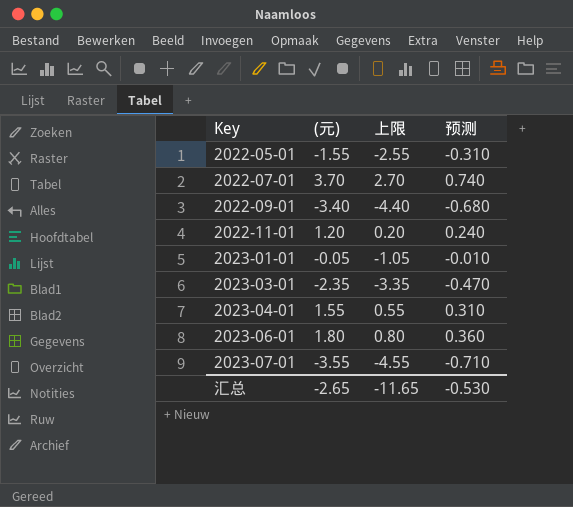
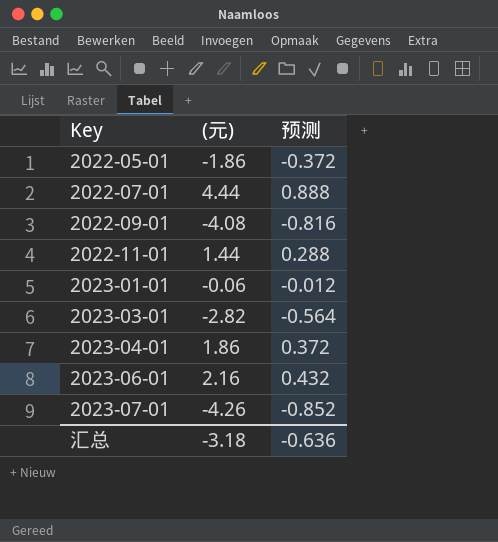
column 上限 | formula: [(元)] - 1 -> none
2022-05-01 | (元): -1.55 -> -1.86
2022-05-01 | 预测: -0.310 -> -0.372
2022-07-01 | (元): 3.70 -> 4.44
2022-07-01 | 预测: 0.740 -> 0.888
2022-09-01 | (元): -3.40 -> -4.08
2022-09-01 | 预测: -0.680 -> -0.816
2022-11-01 | (元): 1.20 -> 1.44
2022-11-01 | 预测: 0.240 -> 0.288
2023-01-01 | (元): -0.05 -> -0.06
2023-01-01 | 预测: -0.010 -> -0.012
2023-03-01 | (元): -2.35 -> -2.82
2023-03-01 | 预测: -0.470 -> -0.564
2023-04-01 | (元): 1.55 -> 1.86
2023-04-01 | 预测: 0.310 -> 0.372
2023-06-01 | (元): 1.80 -> 2.16
2023-06-01 | 预测: 0.360 -> 0.432
2023-07-01 | (元): -3.55 -> -4.26
2023-07-01 | 预测: -0.710 -> -0.852
汇总 | (元): -2.65 -> -3.18
汇总 | 预测: -0.530 -> -0.636

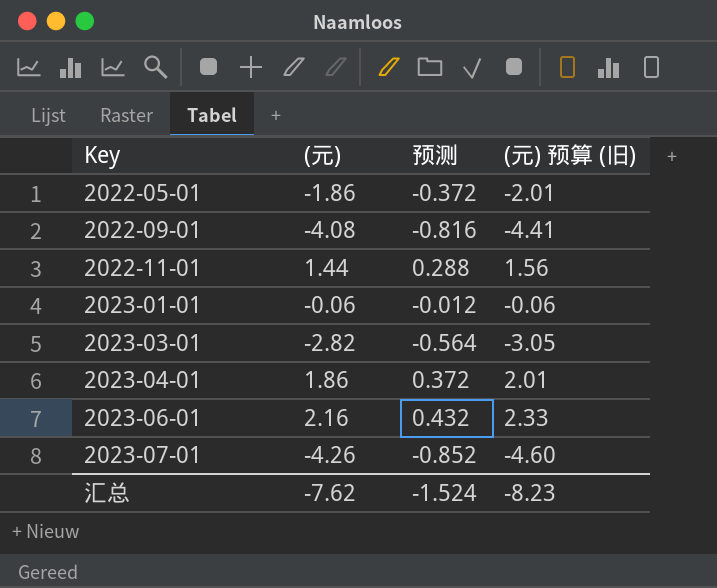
column (元) 预算 (旧) | formula: none -> [(元)] * 1.08
row 2022-07-01: 4.44 | 0.888 -> none
汇总 | (元): -3.18 -> -7.62
汇总 | 预测: -0.636 -> -1.524

